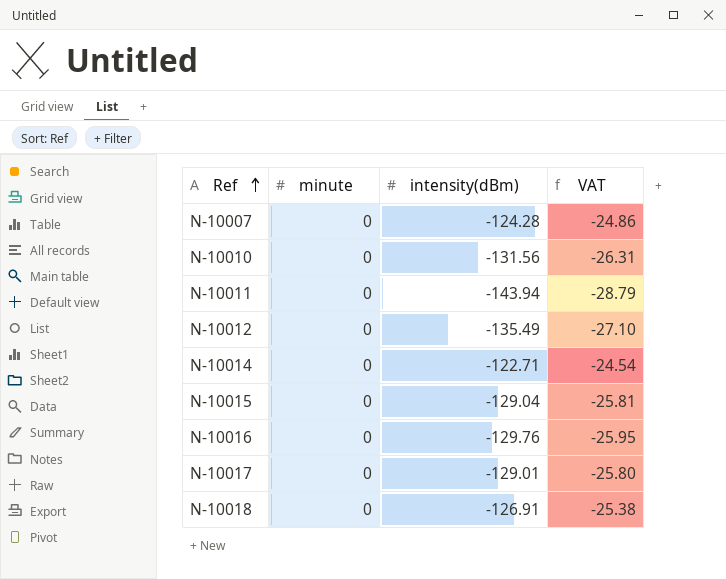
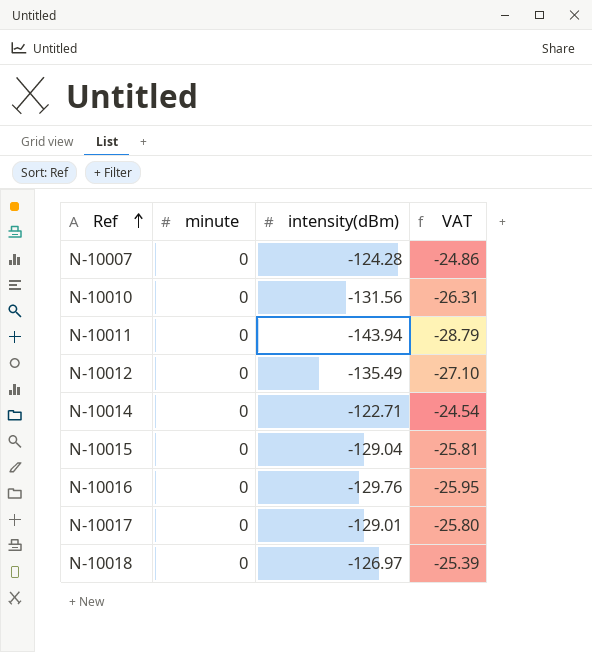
N-10018 | intensity(dBm): -126.91 -> -126.97
N-10018 | VAT: -25.38 -> -25.39

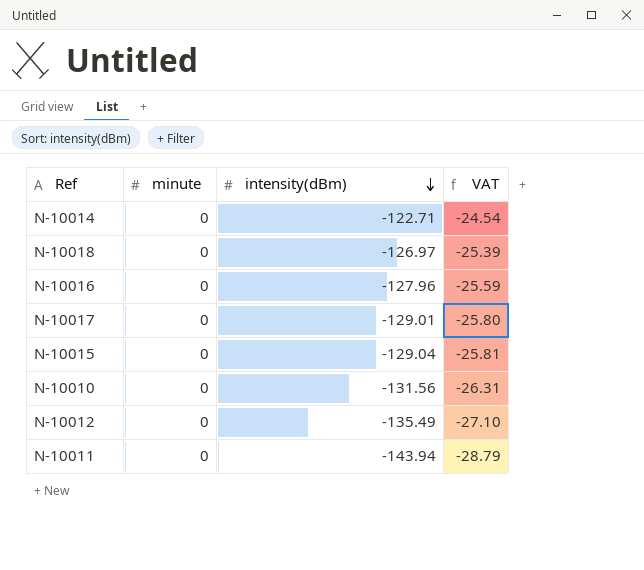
row order: Ref ascending -> intensity(dBm) descending
row N-10007: 0 | -124.28 | -24.86 -> none
N-10016 | intensity(dBm): -129.76 -> -127.96
N-10016 | VAT: -25.95 -> -25.59

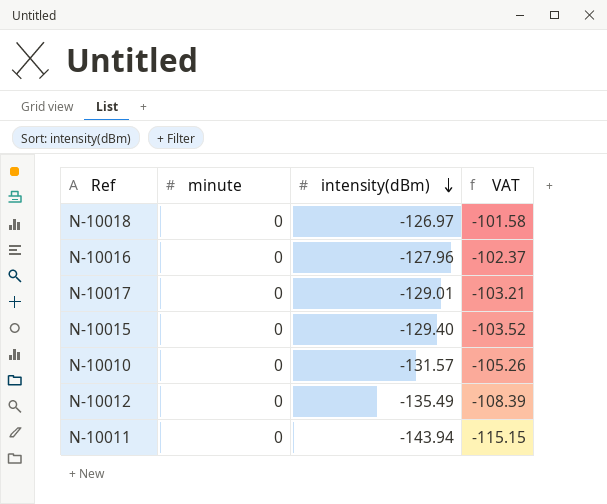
column VAT | formula: [intensity(dBm)] * 0.2 -> [intensity(dBm)] * 0.8
row N-10014: 0 | -122.71 | -24.54 -> none
N-10015 | intensity(dBm): -129.04 -> -129.40
N-10010 | intensity(dBm): -131.56 -> -131.57

